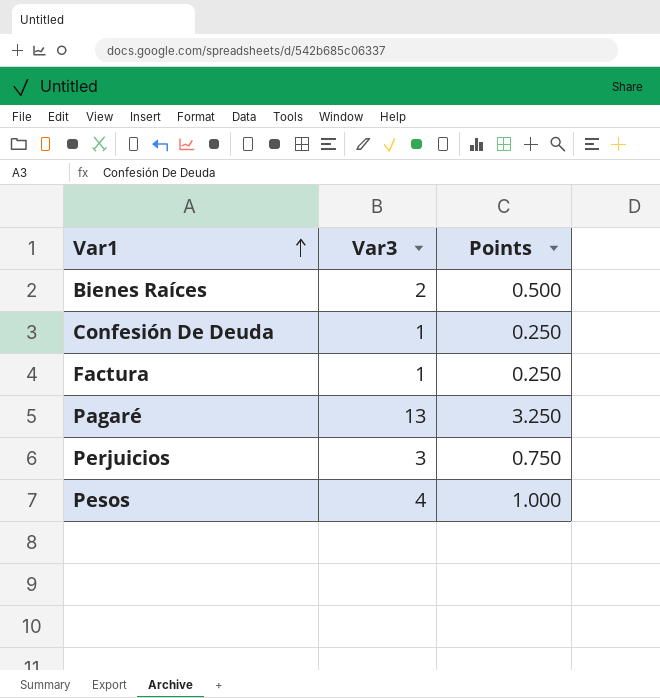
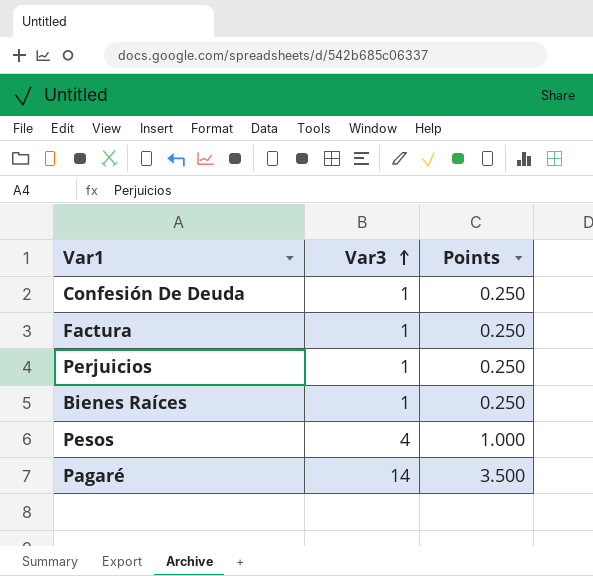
row order: Var1 ascending -> Var3 ascending
Perjuicios | Var3: 3 -> 1
Perjuicios | Points: 0.750 -> 0.250
Bienes Raíces | Var3: 2 -> 1
Bienes Raíces | Points: 0.500 -> 0.250
Pagaré | Var3: 13 -> 14
Pagaré | Points: 3.250 -> 3.500

